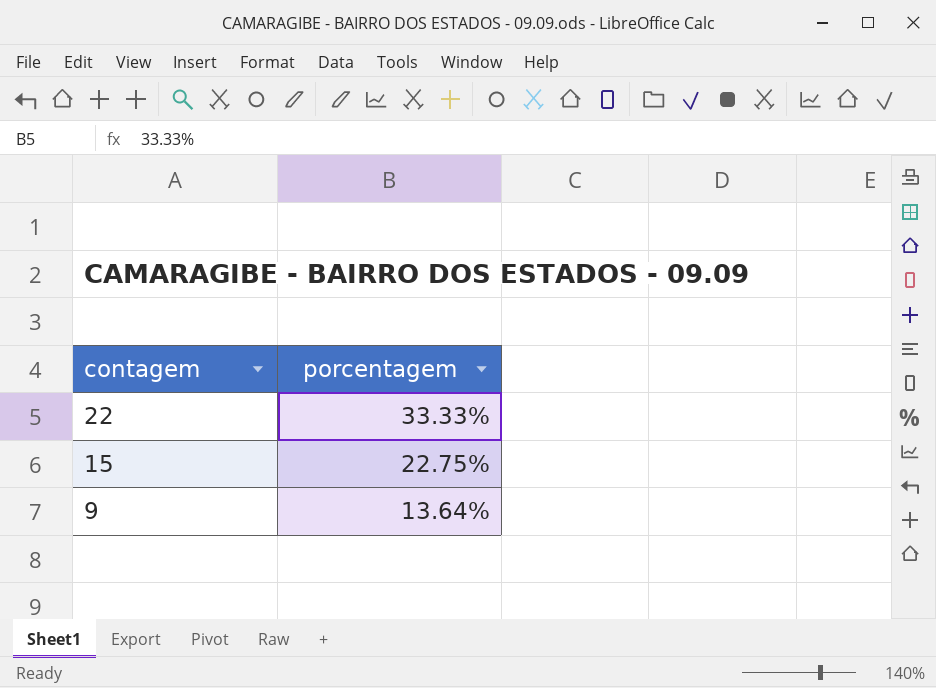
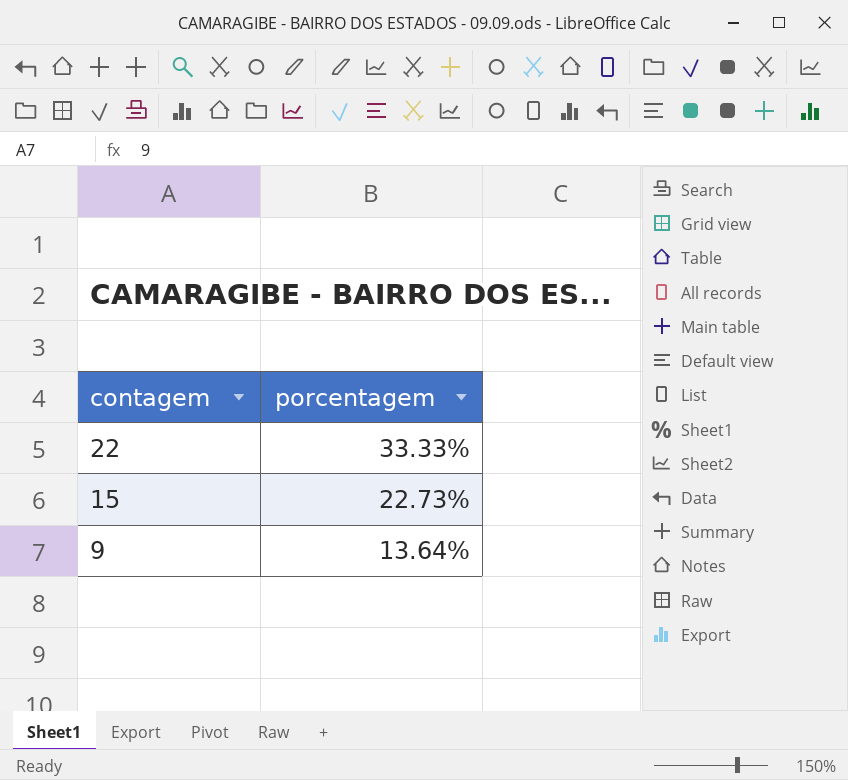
15 | porcentagem: 22.75% -> 22.73%

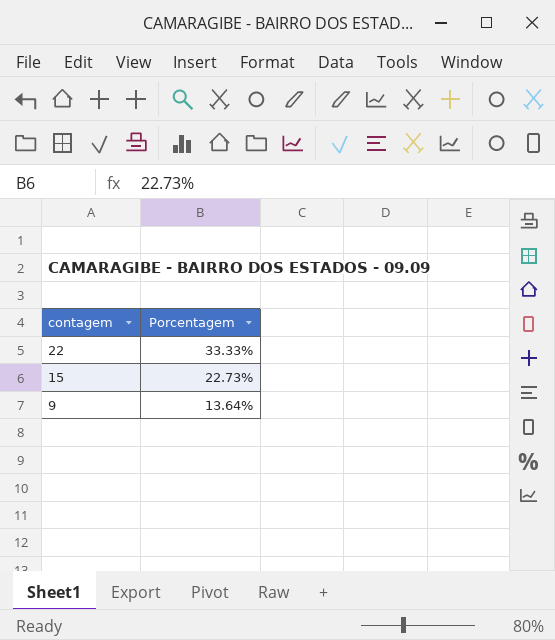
column name: porcentagem -> Porcentagem

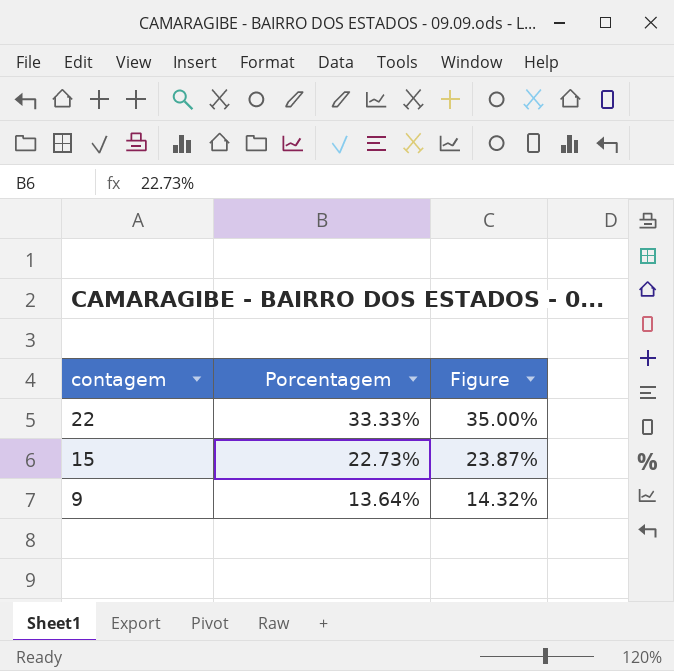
column Figure | formula: none -> [Porcentagem] * 1.05

